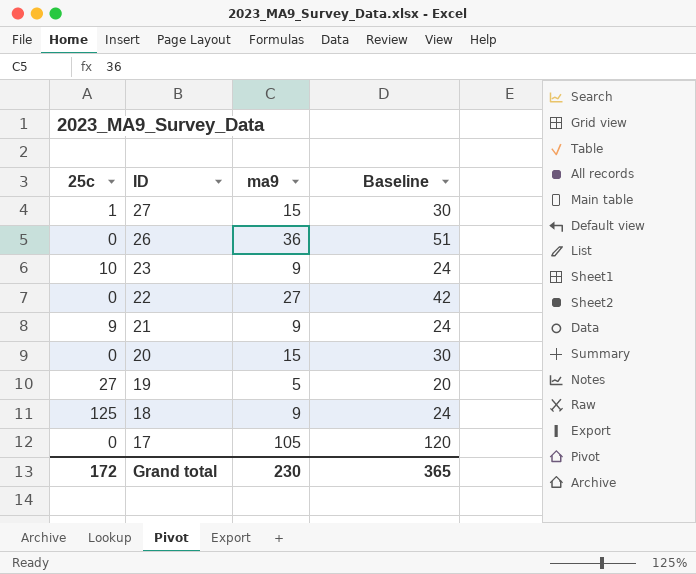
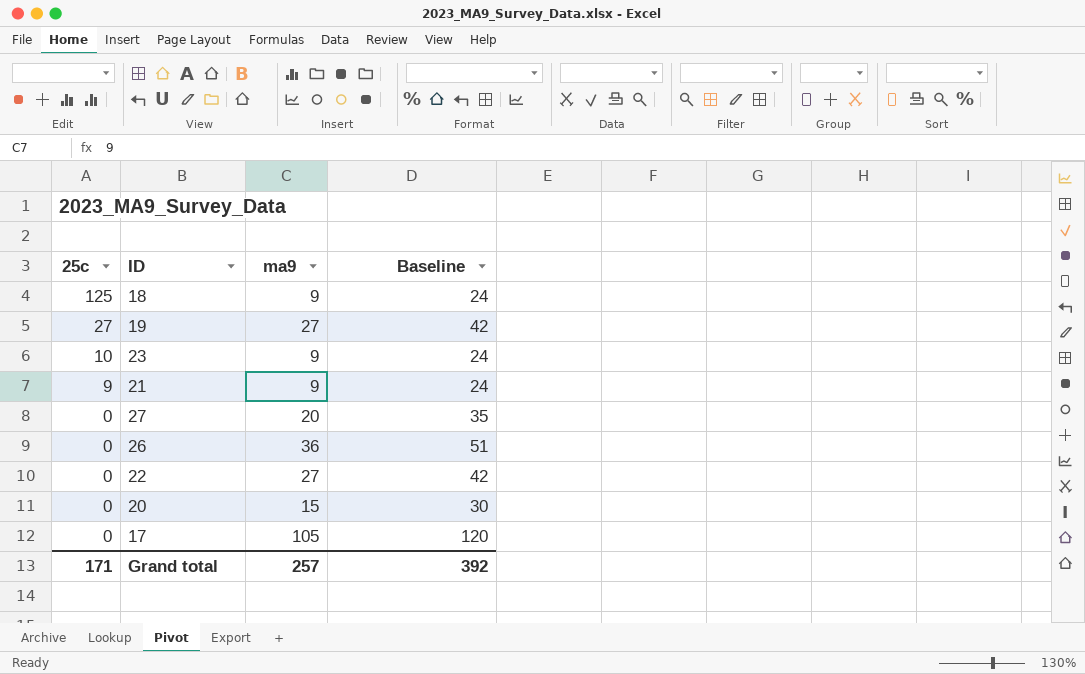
row order: ID descending -> 25c descending
19 | ma9: 5 -> 27
19 | Baseline: 20 -> 42
27 | 25c: 1 -> 0
27 | ma9: 15 -> 20
27 | Baseline: 30 -> 35
Grand total | 25c: 172 -> 171
Grand total | ma9: 230 -> 257
Grand total | Baseline: 365 -> 392

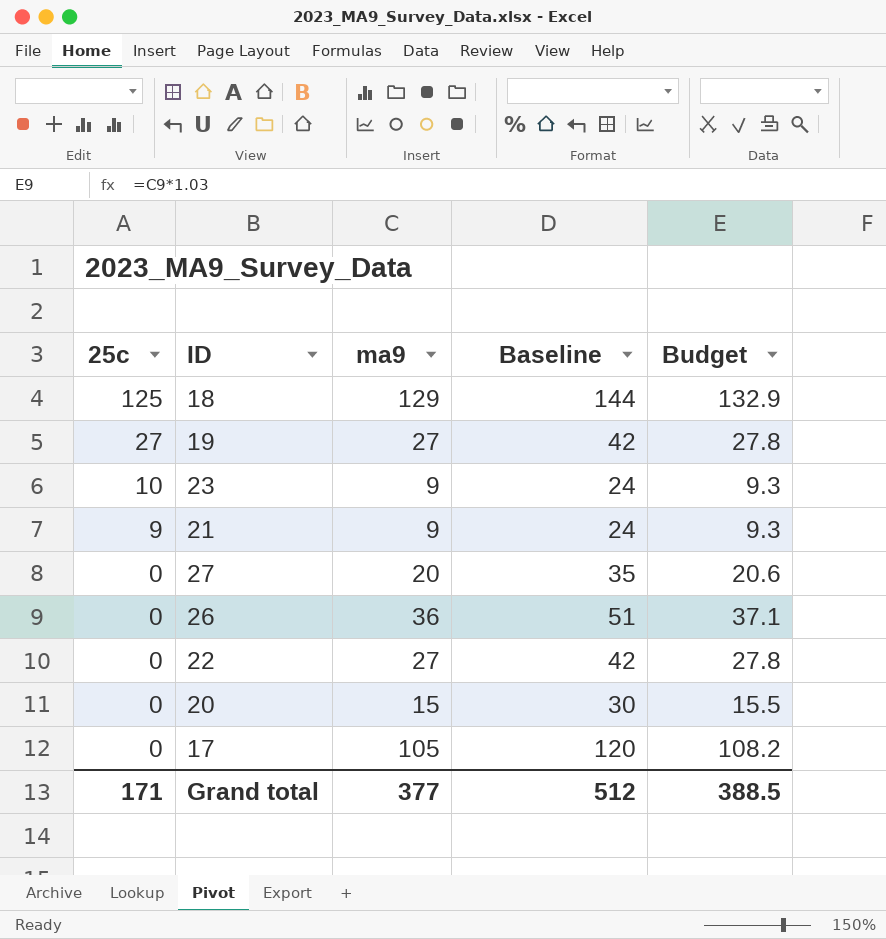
column Budget | formula: none -> [ma9] * 1.03
18 | ma9: 9 -> 129
18 | Baseline: 24 -> 144
Grand total | ma9: 257 -> 377
Grand total | Baseline: 392 -> 512

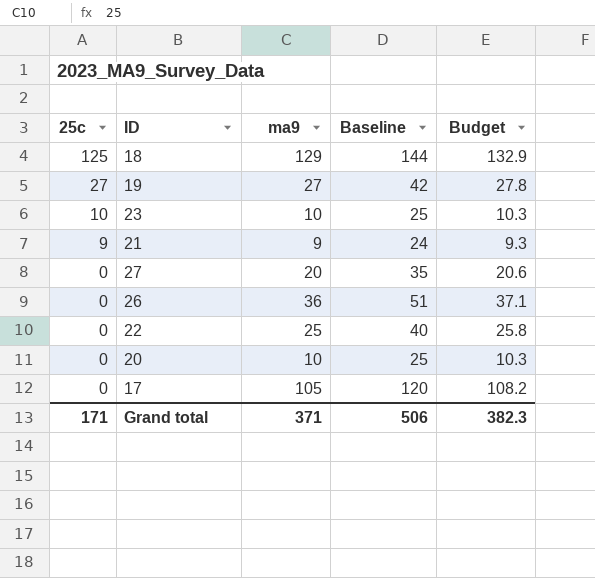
23 | ma9: 9 -> 10
23 | Baseline: 24 -> 25
23 | Budget: 9.3 -> 10.3
22 | ma9: 27 -> 25
22 | Baseline: 42 -> 40
22 | Budget: 27.8 -> 25.8
20 | ma9: 15 -> 10
20 | Baseline: 30 -> 25
20 | Budget: 15.5 -> 10.3
Grand total | ma9: 377 -> 371
Grand total | Baseline: 512 -> 506
Grand total | Budget: 388.5 -> 382.3

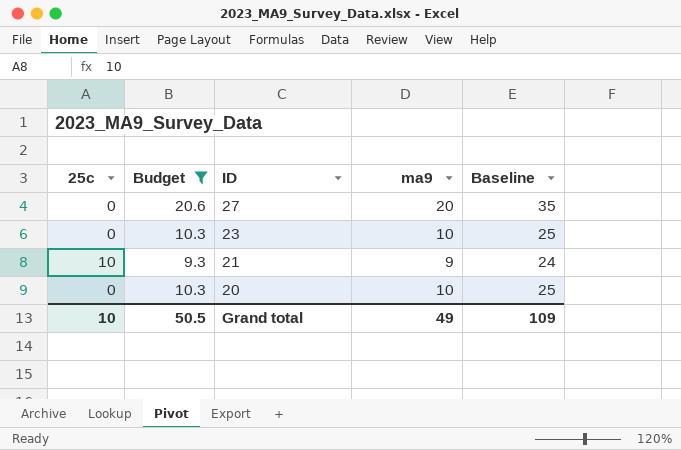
filter: none -> Budget <= 20.6
row order: 25c descending -> ID descending
column Budget | position: 5 -> 2
23 | 25c: 10 -> 0
21 | 25c: 9 -> 10
Grand total | 25c: 171 -> 10
Grand total | Budget: 382.3 -> 50.5
Grand total | ma9: 371 -> 49
Grand total | Baseline: 506 -> 109

